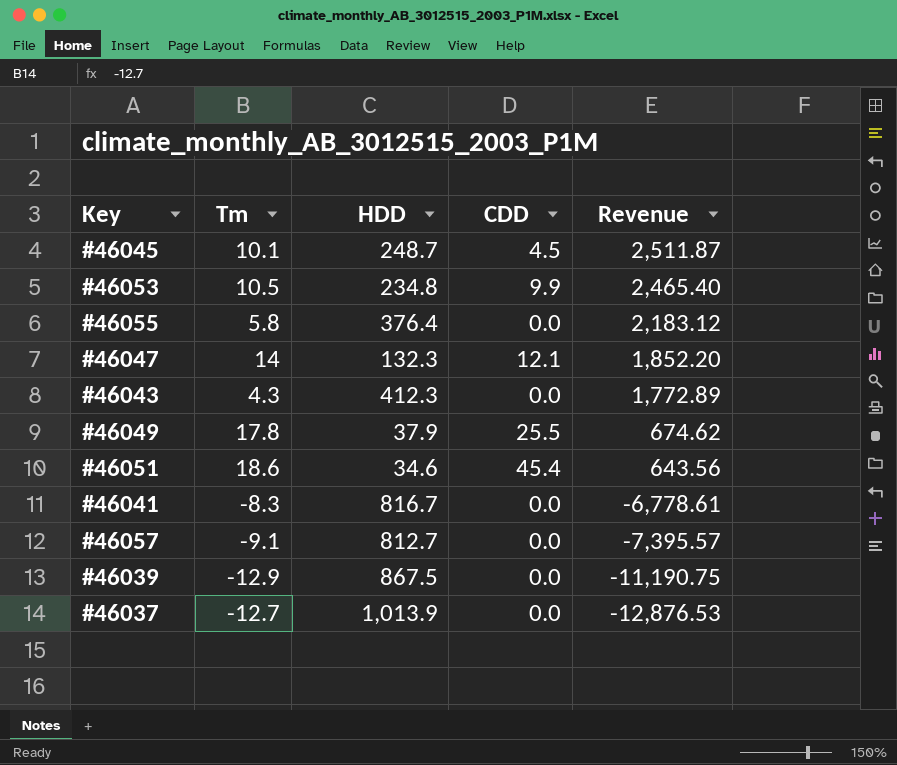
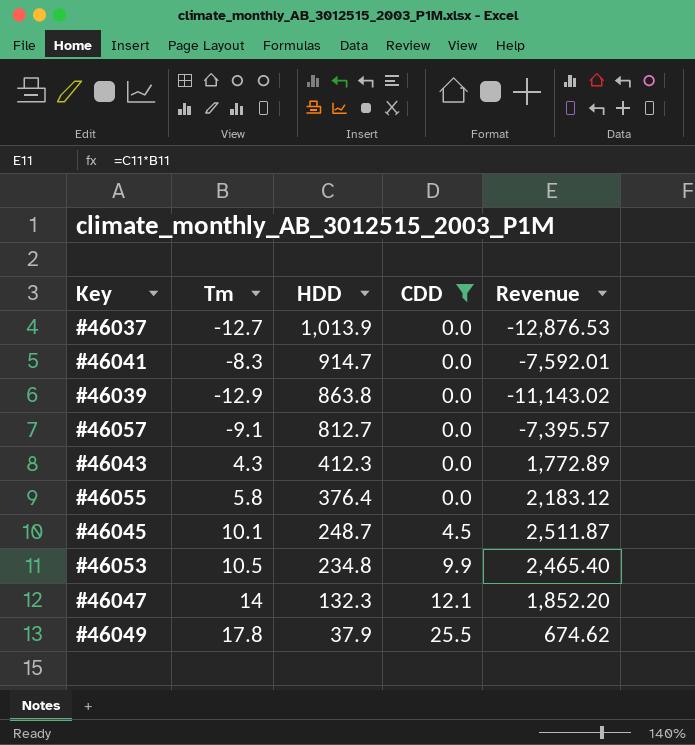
filter: none -> CDD != 45.4
row order: Revenue descending -> HDD descending
#46041 | HDD: 816.7 -> 914.7
#46041 | Revenue: -6,778.61 -> -7,592.01
#46039 | HDD: 867.5 -> 863.8
#46039 | Revenue: -11,190.75 -> -11,143.02

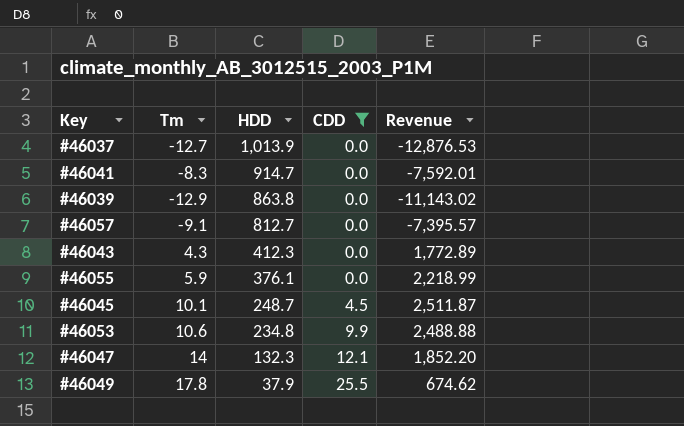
#46055 | Tm: 5.8 -> 5.9
#46055 | HDD: 376.4 -> 376.1
#46055 | Revenue: 2,183.12 -> 2,218.99
#46053 | Tm: 10.5 -> 10.6
#46053 | Revenue: 2,465.40 -> 2,488.88

